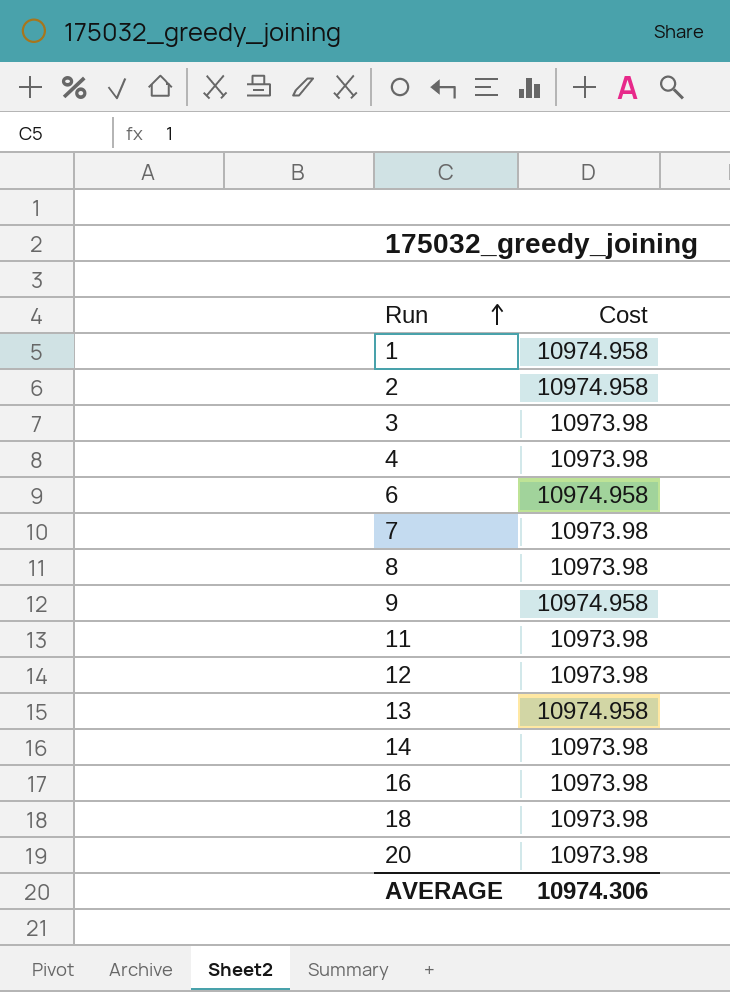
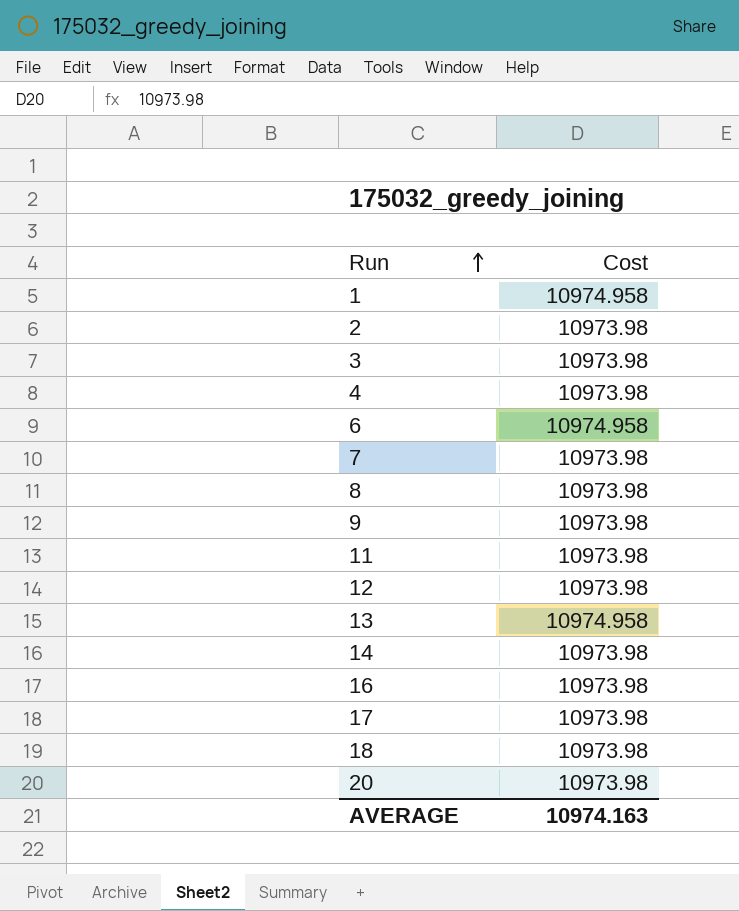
2 | Cost: 10974.958 -> 10973.98
9 | Cost: 10974.958 -> 10973.98
row 17: none -> 10973.98
AVERAGE | Cost: 10974.306 -> 10974.163

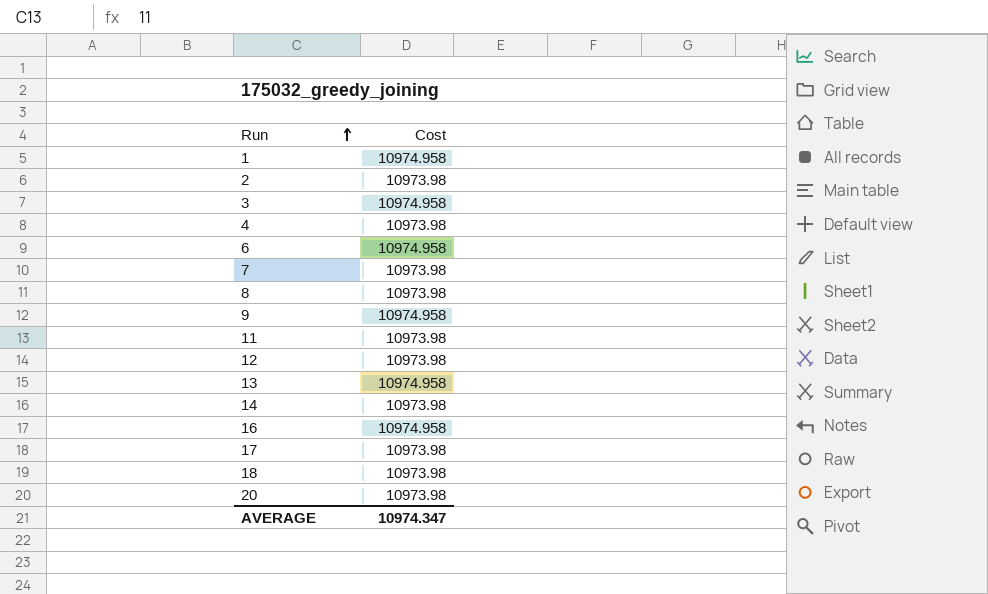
3 | Cost: 10973.98 -> 10974.958
9 | Cost: 10973.98 -> 10974.958
16 | Cost: 10973.98 -> 10974.958
AVERAGE | Cost: 10974.163 -> 10974.347

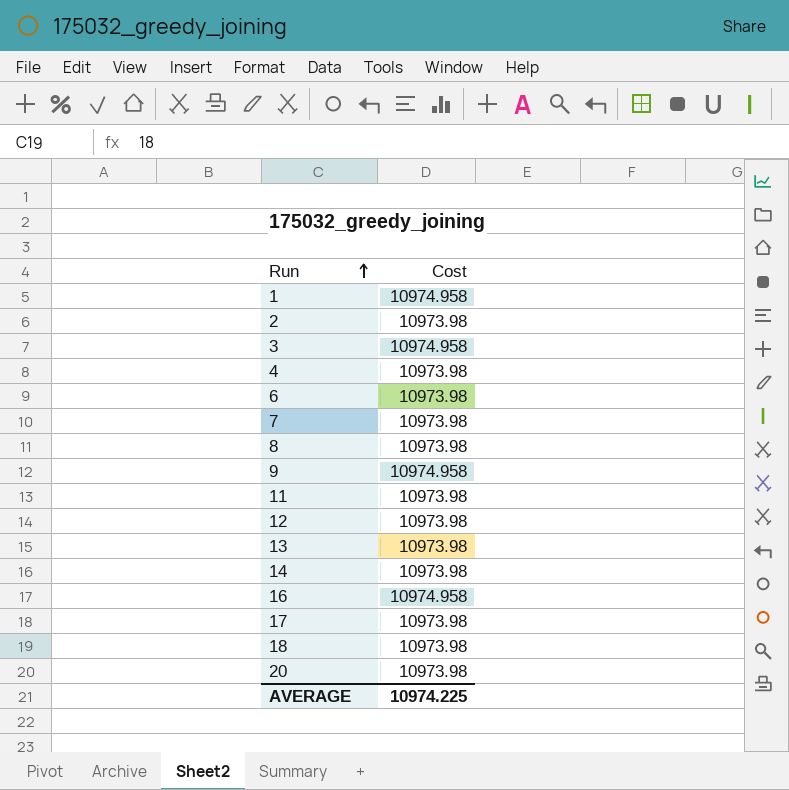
6 | Cost: 10974.958 -> 10973.98
13 | Cost: 10974.958 -> 10973.98
AVERAGE | Cost: 10974.347 -> 10974.225

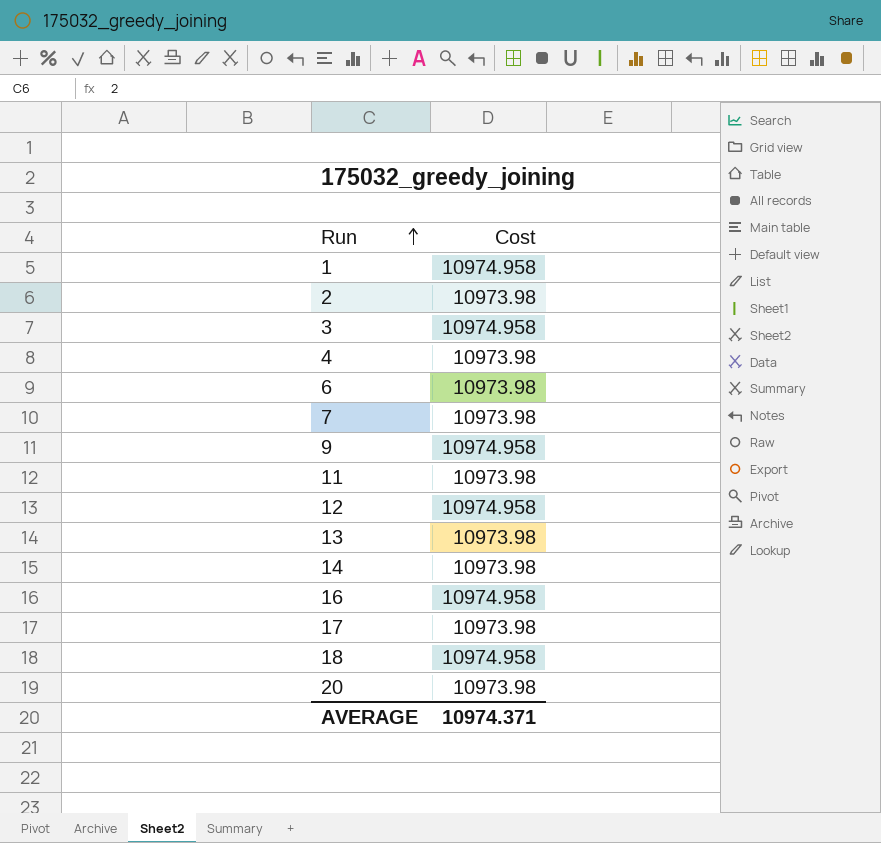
row 8: 10973.98 -> none
12 | Cost: 10973.98 -> 10974.958
18 | Cost: 10973.98 -> 10974.958
AVERAGE | Cost: 10974.225 -> 10974.371

